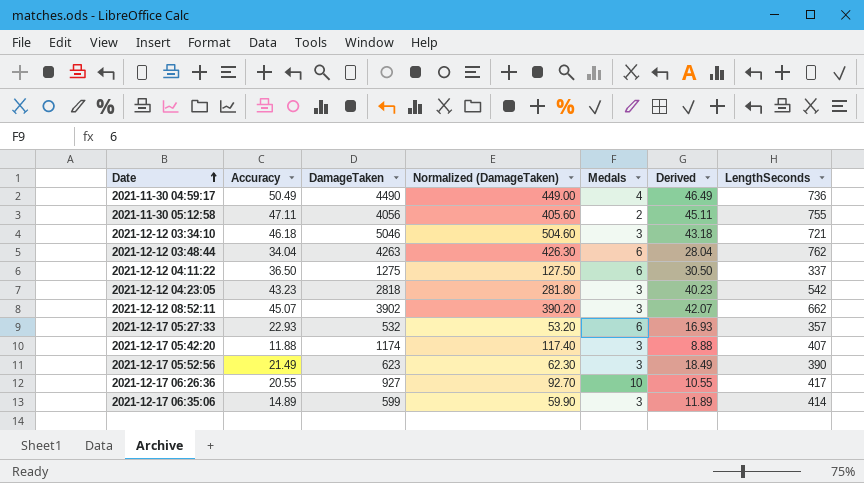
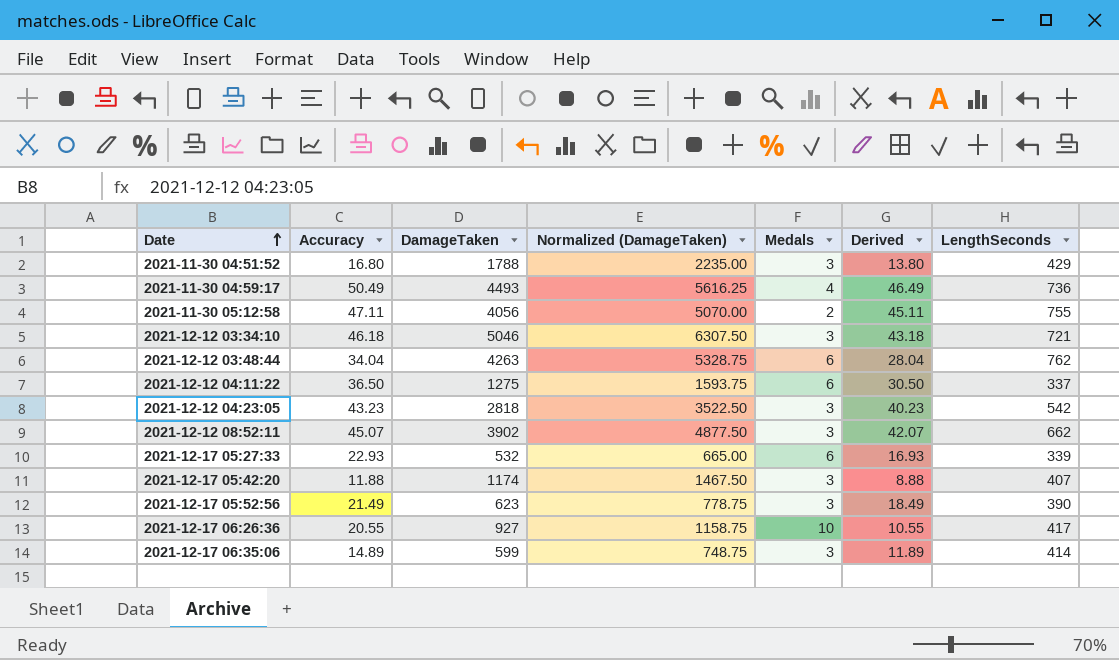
column Normalized (DamageTaken) | formula: [DamageTaken] * 0.1 -> [DamageTaken] * 1.25
row 2021-11-30 04:51:52: none -> 16.80 | 1788 | 2235.00 | 3 | 13.80 | 429
2021-11-30 04:59:17 | DamageTaken: 4490 -> 4493
2021-12-17 05:27:33 | LengthSeconds: 357 -> 339

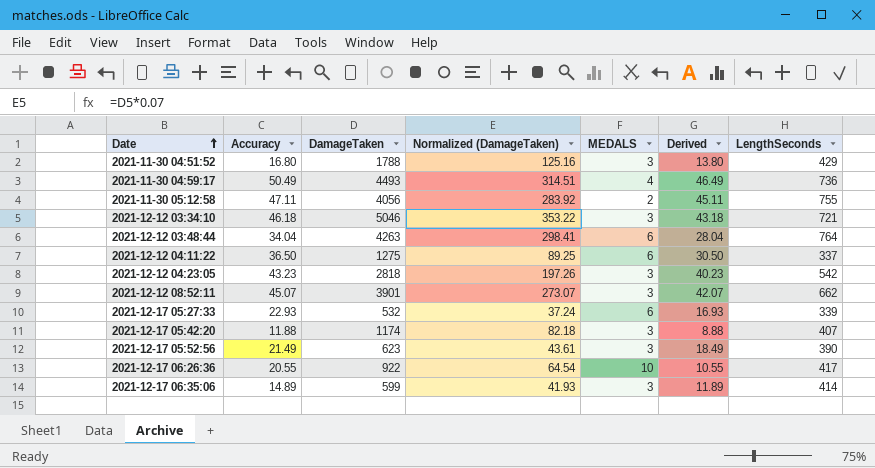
column Normalized (DamageTaken) | formula: [DamageTaken] * 1.25 -> [DamageTaken] * 0.07
column name: Medals -> MEDALS
2021-12-12 03:48:44 | LengthSeconds: 762 -> 764
2021-12-12 08:52:11 | DamageTaken: 3902 -> 3901
2021-12-17 06:26:36 | DamageTaken: 927 -> 922

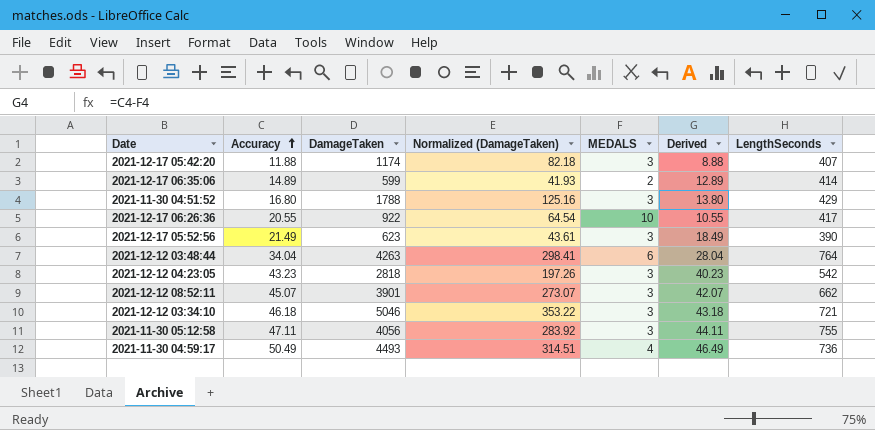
row order: Date ascending -> Accuracy ascending
row 2021-12-12 04:11:22: 36.50 | 1275 | 89.25 | 6 | 30.50 | 337 -> none
row 2021-12-17 05:27:33: 22.93 | 532 | 37.24 | 6 | 16.93 | 339 -> none
2021-12-17 06:35:06 | MEDALS: 3 -> 2
2021-12-17 06:35:06 | Derived: 11.89 -> 12.89
2021-11-30 05:12:58 | MEDALS: 2 -> 3
2021-11-30 05:12:58 | Derived: 45.11 -> 44.11

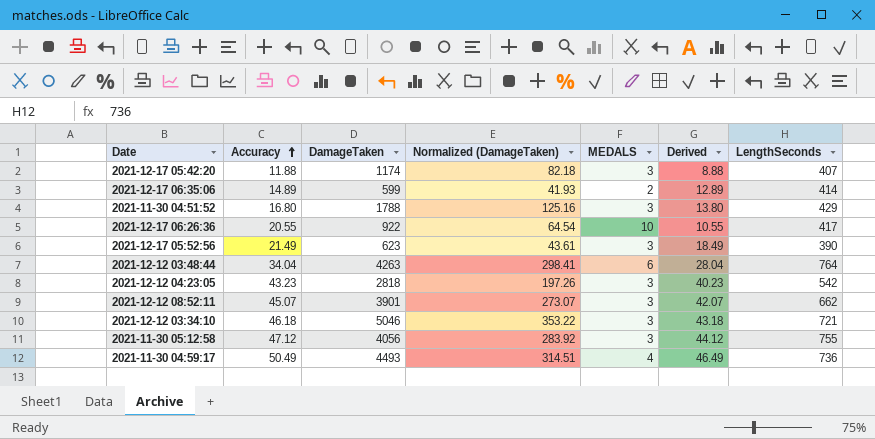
2021-11-30 05:12:58 | Accuracy: 47.11 -> 47.12
2021-11-30 05:12:58 | Derived: 44.11 -> 44.12

